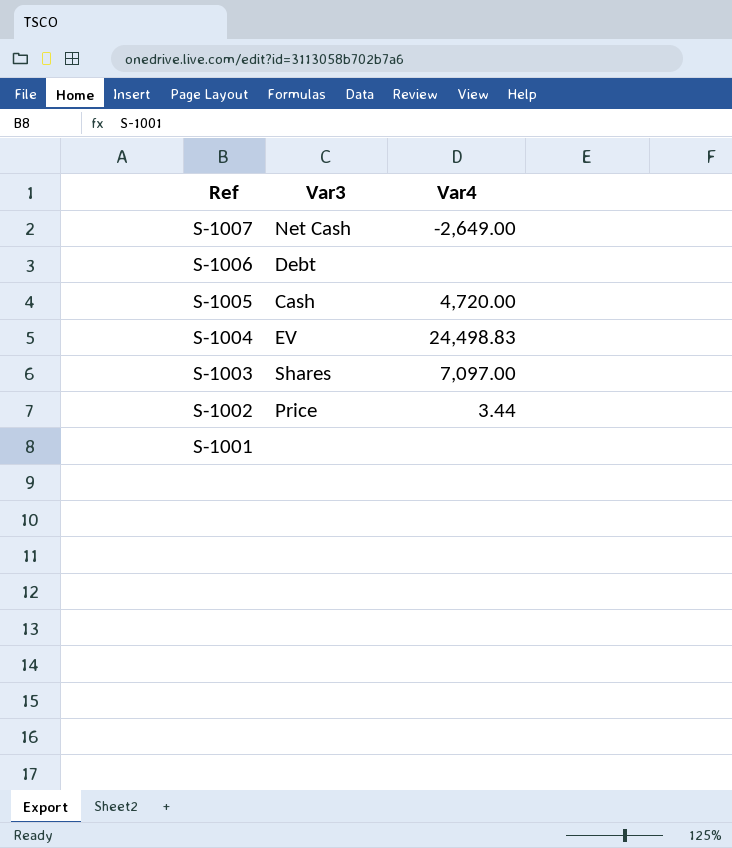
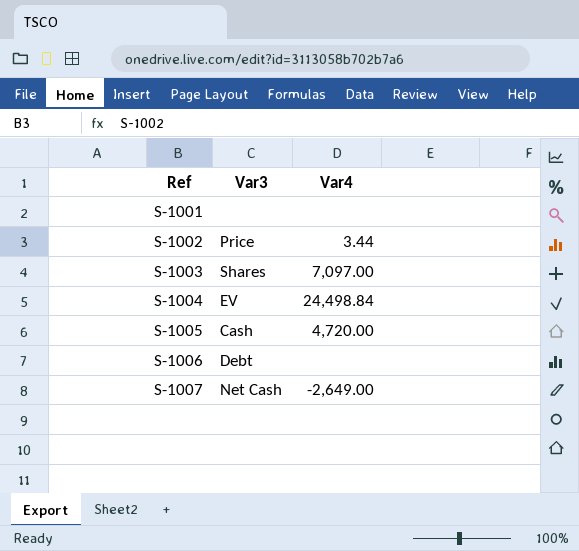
row order: Ref descending -> Ref ascending
S-1004 | Var4: 24,498.83 -> 24,498.84

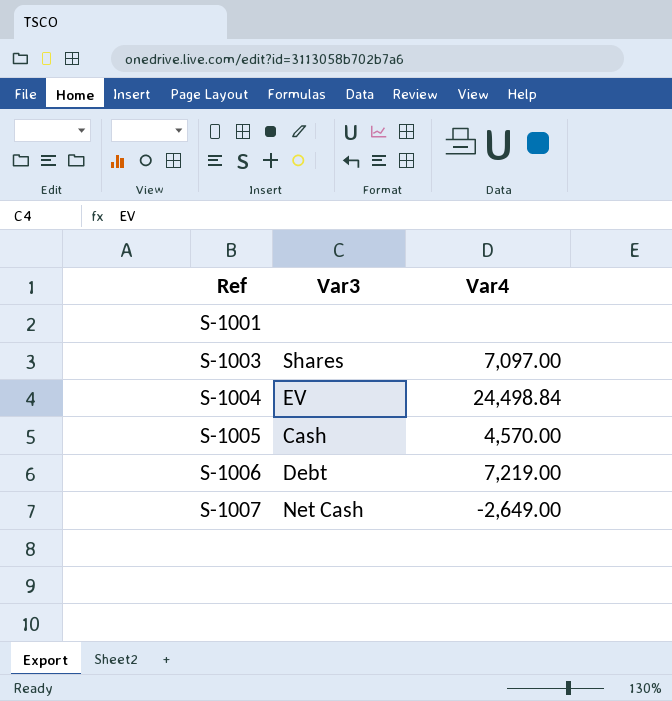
row S-1002: Price | 3.44 -> none
S-1005 | Var4: 4,720.00 -> 4,570.00
S-1006 | Var4: none -> 7,219.00

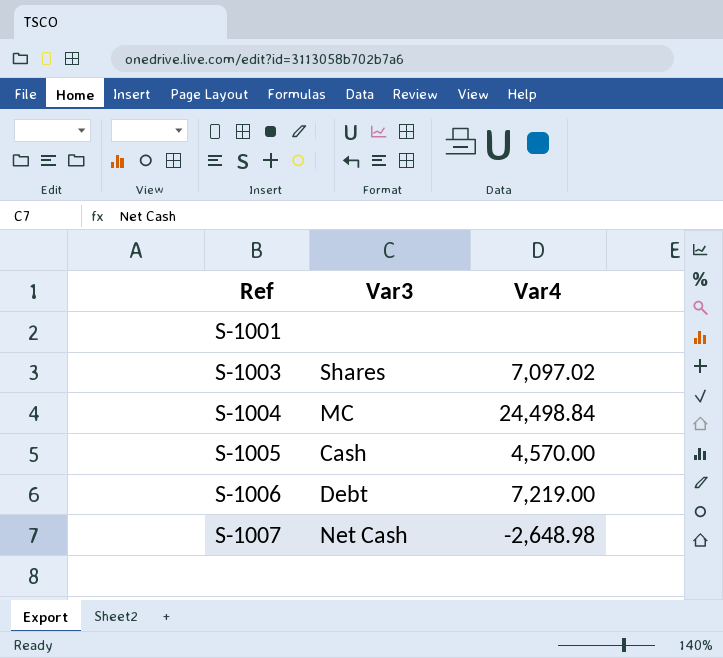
S-1003 | Var4: 7,097.00 -> 7,097.02
S-1004 | Var3: EV -> MC
S-1007 | Var4: -2,649.00 -> -2,648.98

